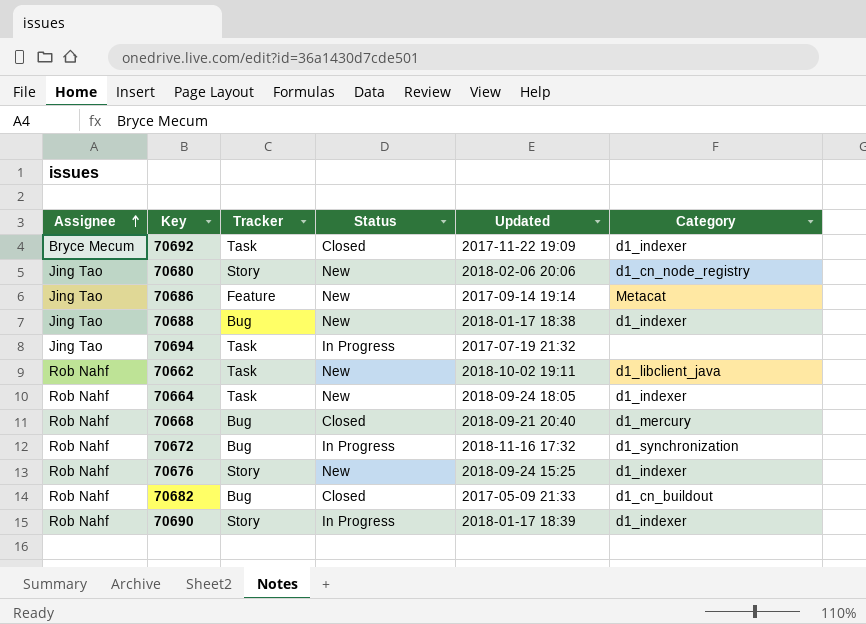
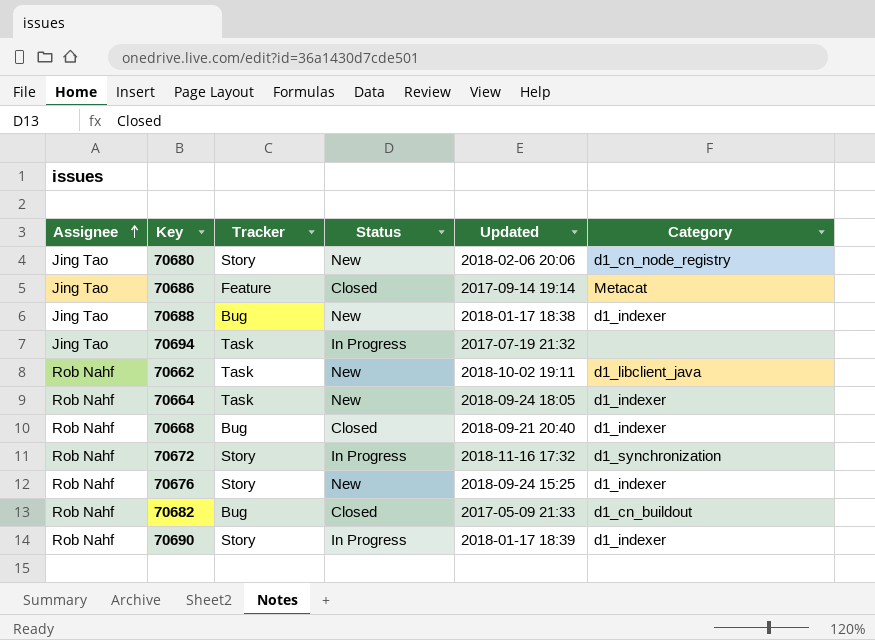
row 70692: Bryce Mecum | Task | Closed | 2017-11-22 19:09 | d1_indexer -> none
70686 | Status: New -> Closed
70668 | Category: d1_mercury -> d1_indexer
70672 | Tracker: Bug -> Story

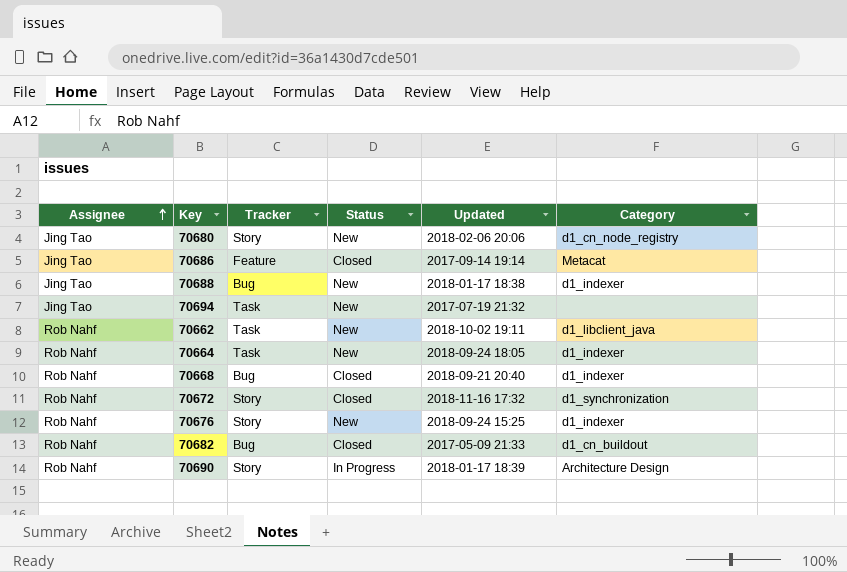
70694 | Status: In Progress -> New
70672 | Status: In Progress -> Closed
70690 | Category: d1_indexer -> Architecture Design

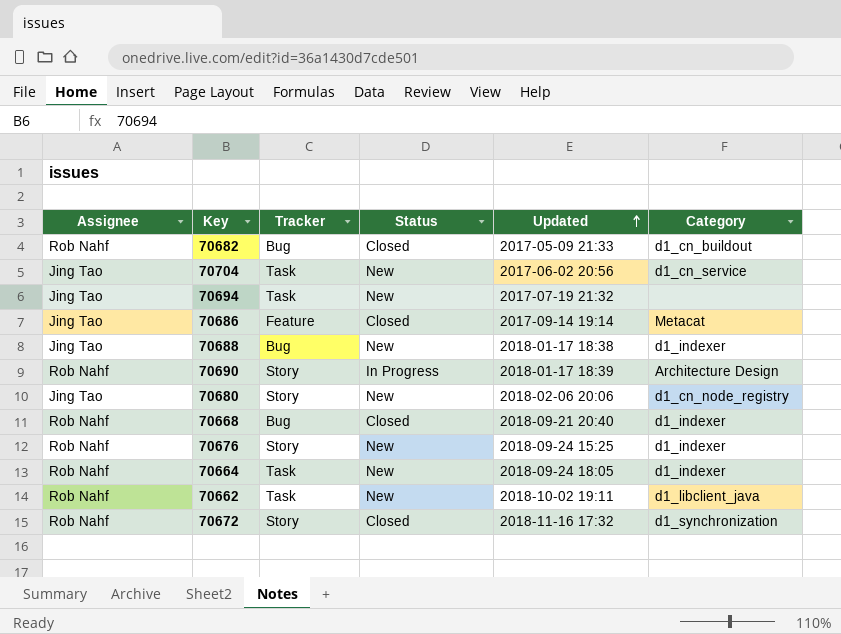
row order: Assignee ascending -> Updated ascending
row 70704: none -> Jing Tao | Task | New | 2017-06-02 20:56 | d1_cn_service

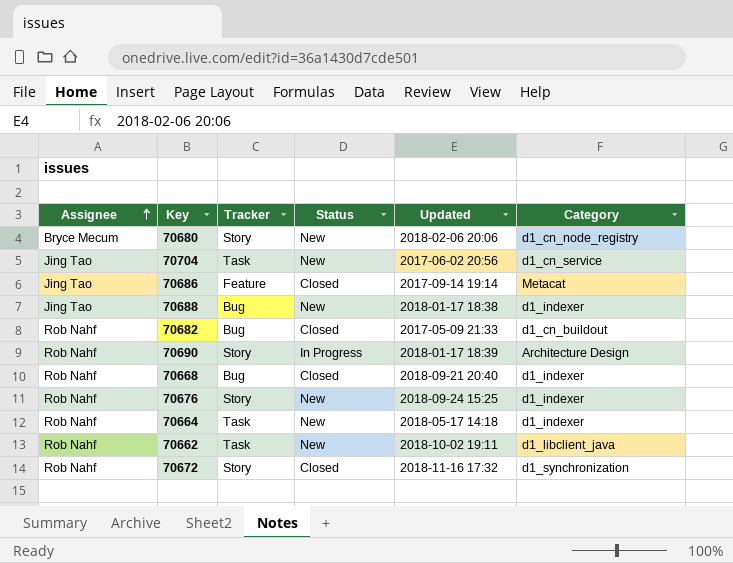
row order: Updated ascending -> Assignee ascending
row 70694: Jing Tao | Task | New | 2017-07-19 21:32 | none -> none
70680 | Assignee: Jing Tao -> Bryce Mecum
70664 | Updated: 2018-09-24 18:05 -> 2018-05-17 14:18

